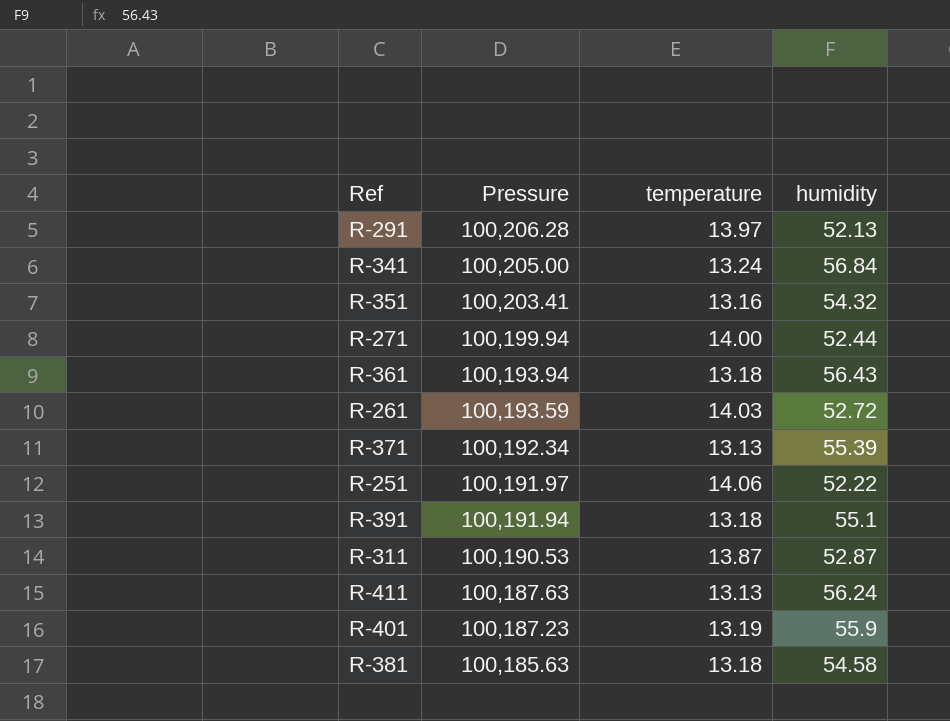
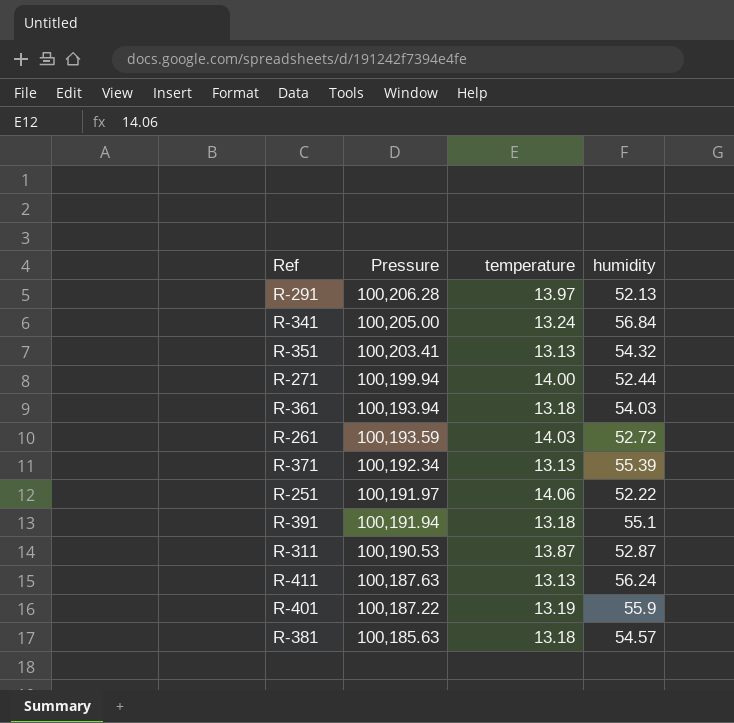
R-351 | temperature: 13.16 -> 13.13
R-361 | humidity: 56.43 -> 54.03
R-401 | Pressure: 100,187.23 -> 100,187.22
R-381 | humidity: 54.58 -> 54.57

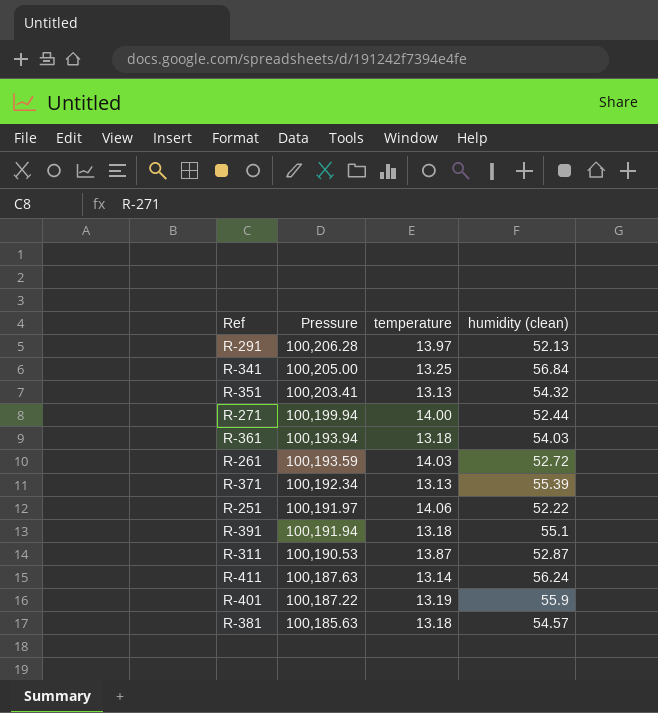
column name: humidity -> humidity (clean)
R-341 | temperature: 13.24 -> 13.25
R-411 | temperature: 13.13 -> 13.14

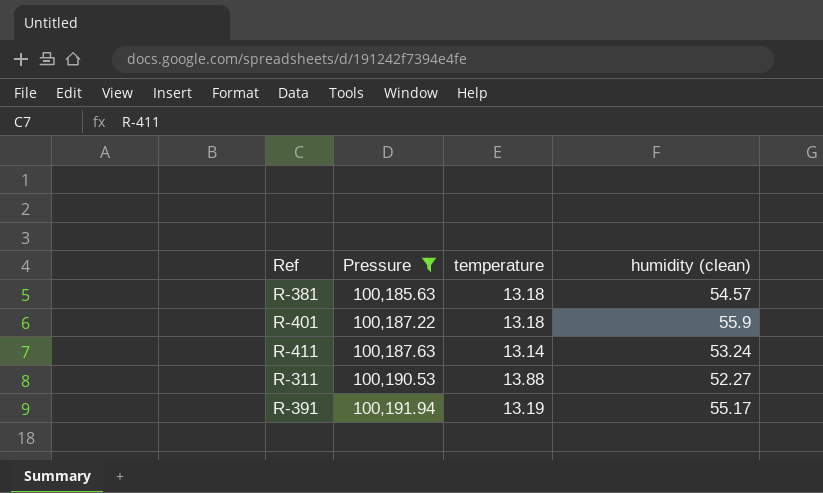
filter: none -> Pressure <= 100,191.94
row order: Pressure descending -> Pressure ascending
R-401 | temperature: 13.19 -> 13.18
R-411 | humidity (clean): 56.24 -> 53.24
R-311 | temperature: 13.87 -> 13.88
R-311 | humidity (clean): 52.87 -> 52.27
R-391 | temperature: 13.18 -> 13.19
R-391 | humidity (clean): 55.1 -> 55.17

